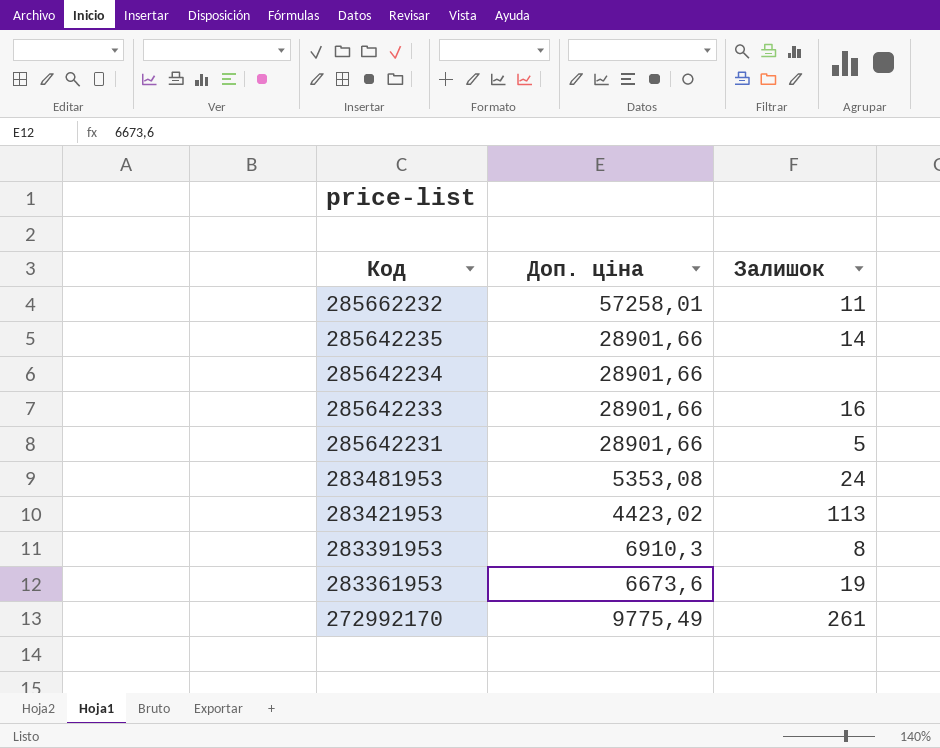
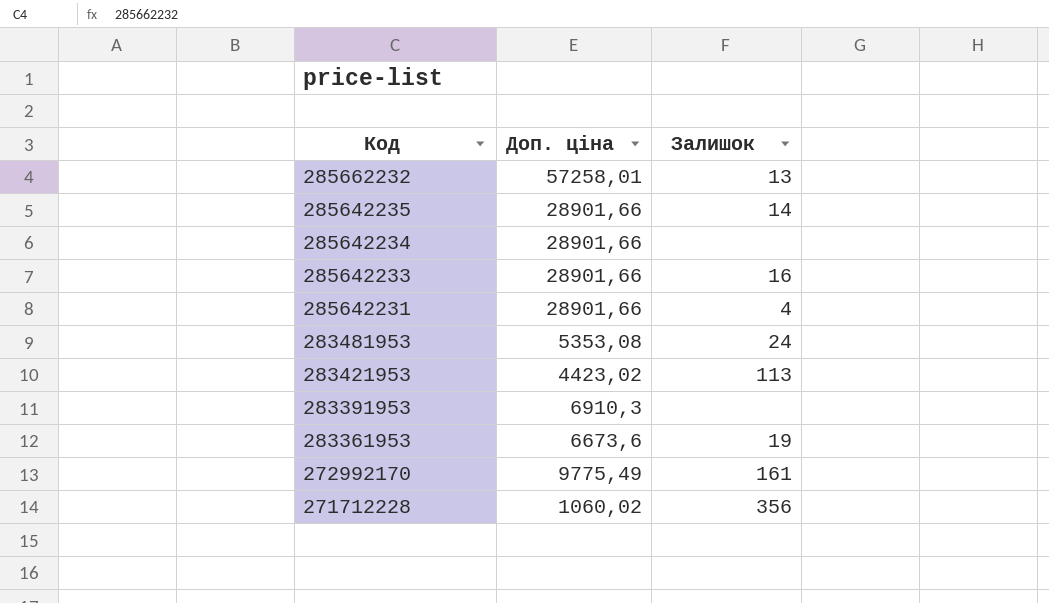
285662232 | Залишок: 11 -> 13
285642231 | Залишок: 5 -> 4
283391953 | Залишок: 8 -> none
272992170 | Залишок: 261 -> 161
row 271712228: none -> 1060,02 | 356

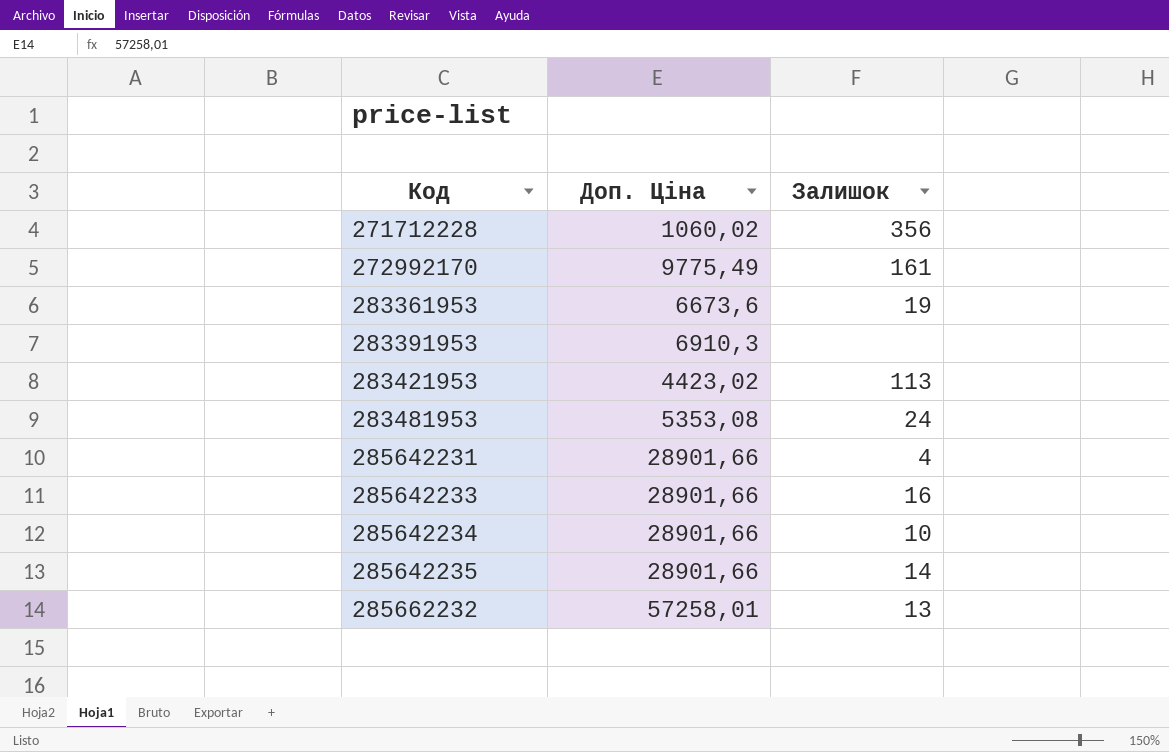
row order: Код descending -> Код ascending
column name: Доп. ціна -> Доп. Ціна
285642234 | Залишок: none -> 10

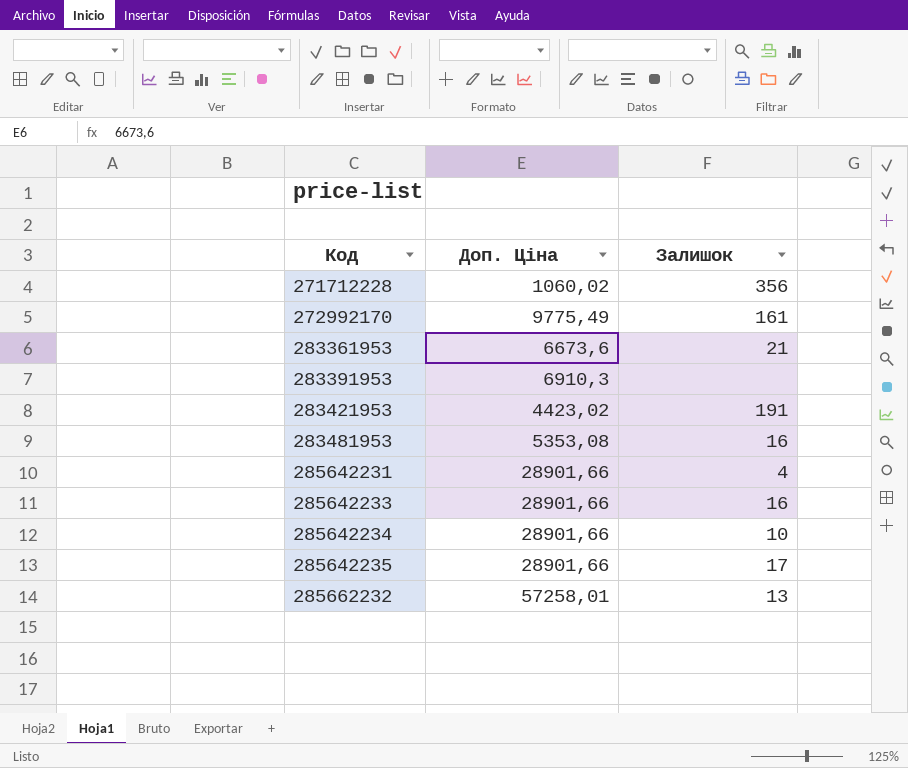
283361953 | Залишок: 19 -> 21
283421953 | Залишок: 113 -> 191
283481953 | Залишок: 24 -> 16
285642235 | Залишок: 14 -> 17

